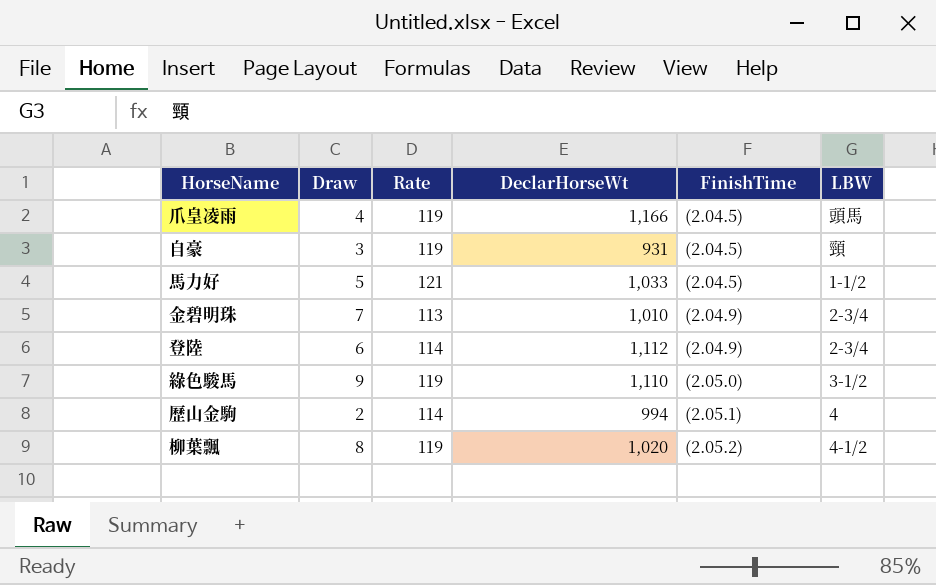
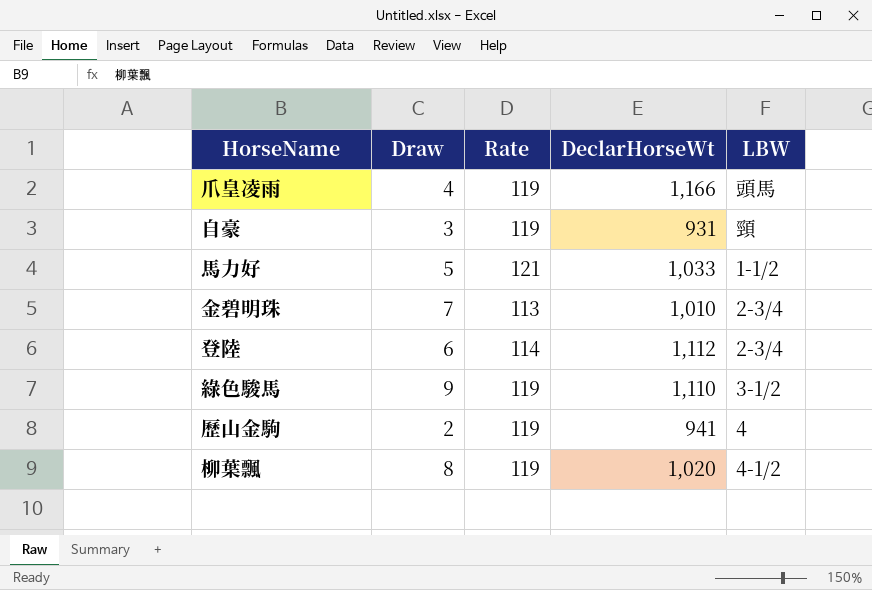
column FinishTime | position: 5 -> none
歷山金駒 | Rate: 114 -> 119
歷山金駒 | DeclarHorseWt: 994 -> 941

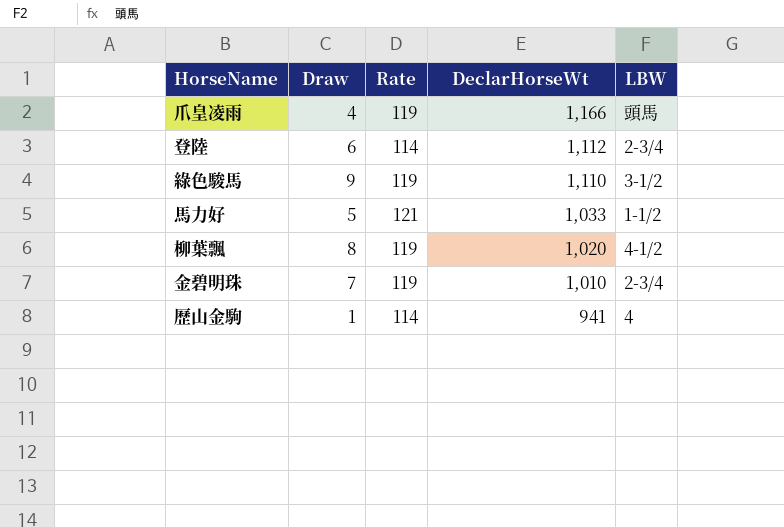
row order: none -> DeclarHorseWt descending
row 自豪: 3 | 119 | 931 | 頸 -> none
金碧明珠 | Rate: 113 -> 119
歷山金駒 | Draw: 2 -> 1
歷山金駒 | Rate: 119 -> 114

